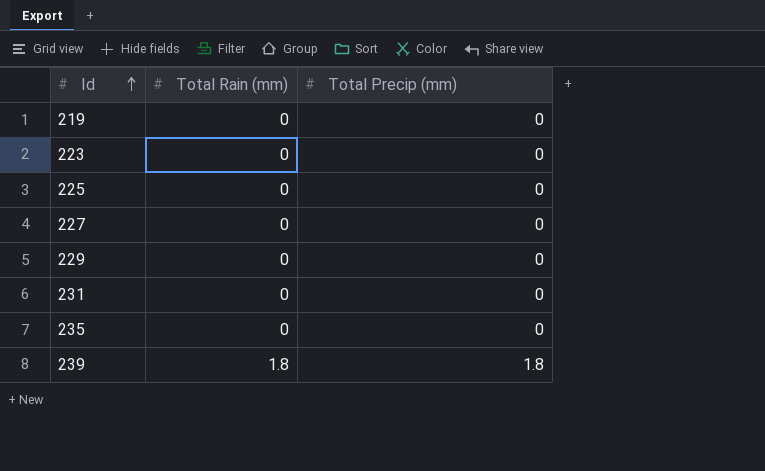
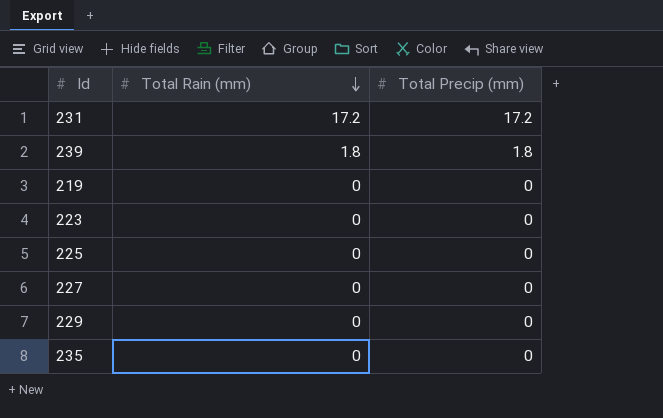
row order: Id ascending -> Total Rain (mm) descending
231 | Total Rain (mm): 0 -> 17.2
231 | Total Precip (mm): 0 -> 17.2

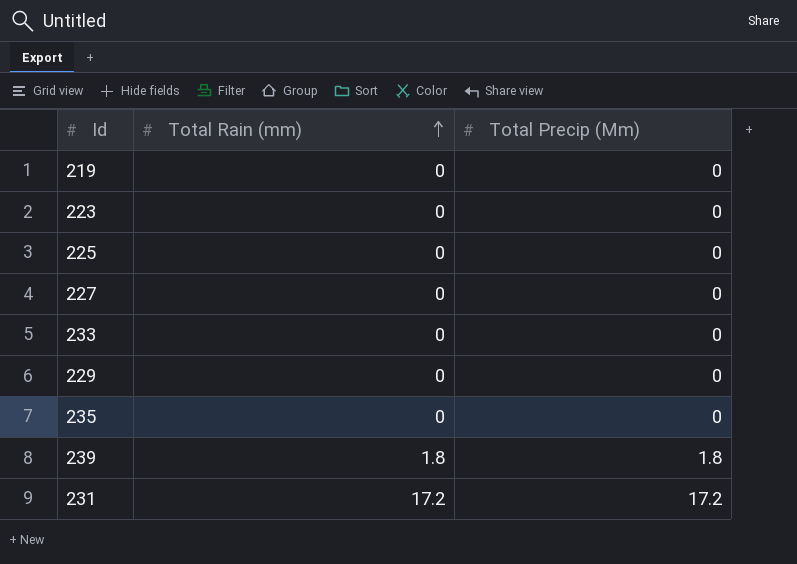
row order: Total Rain (mm) descending -> Total Rain (mm) ascending
column name: Total Precip (mm) -> Total Precip (Mm)
row 233: none -> 0 | 0

